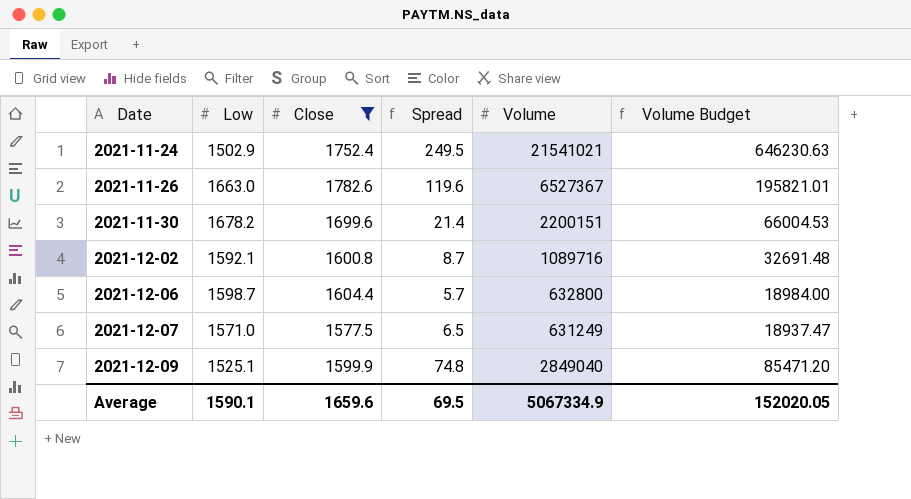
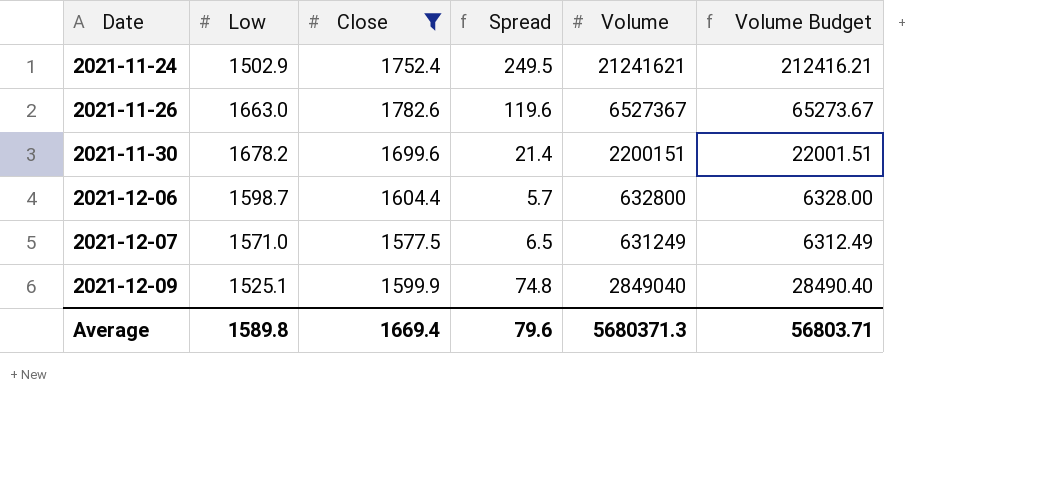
column Volume Budget | formula: [Volume] * 0.03 -> [Volume] * 0.01
row 2021-12-02: 1592.1 | 1600.8 | 8.7 | 1089716 | 32691.48 -> none
2021-11-24 | Volume: 21541021 -> 21241621
Average | Low: 1590.1 -> 1589.8
Average | Close: 1659.6 -> 1669.4
Average | Spread: 69.5 -> 79.6
Average | Volume: 5067334.9 -> 5680371.3
Average | Volume Budget: 152020.05 -> 56803.71

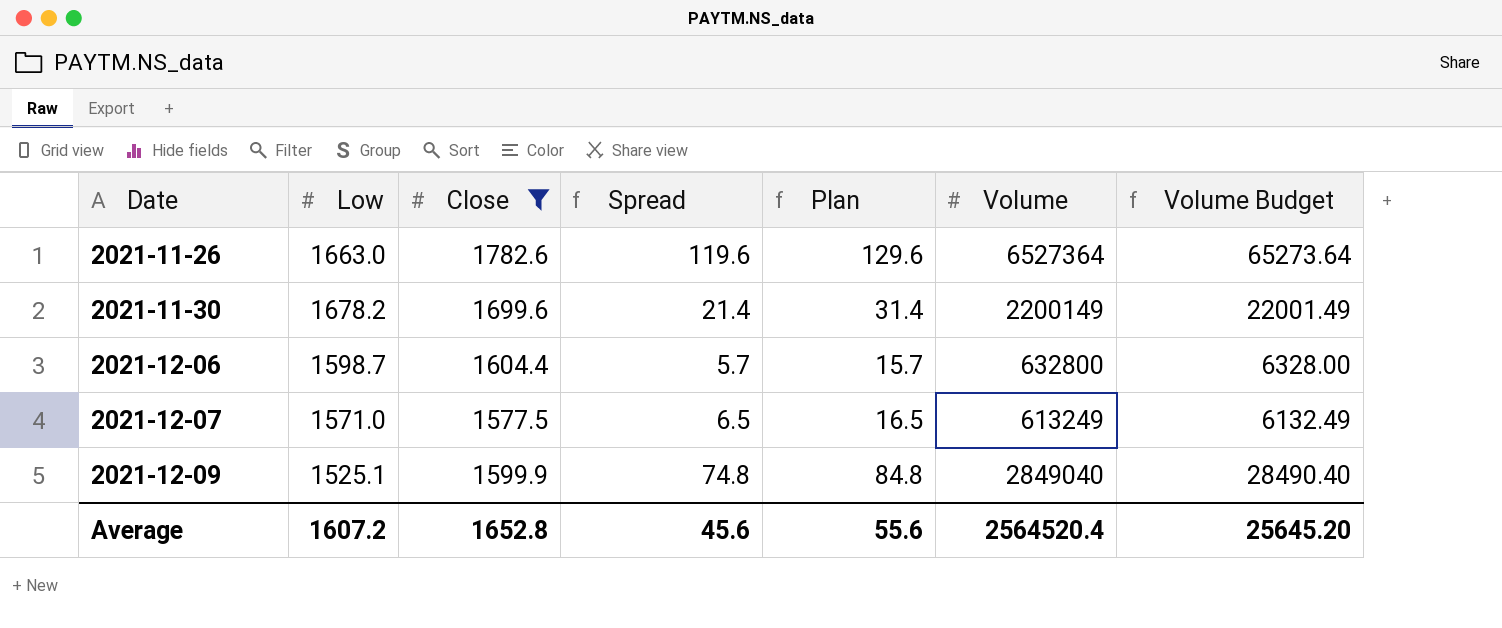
column Plan | formula: none -> [Spread] + 10
row 2021-11-24: 1502.9 | 1752.4 | 249.5 | 21241621 | 212416.21 -> none
2021-11-26 | Volume: 6527367 -> 6527364
2021-11-26 | Volume Budget: 65273.67 -> 65273.64
2021-11-30 | Volume: 2200151 -> 2200149
2021-11-30 | Volume Budget: 22001.51 -> 22001.49
2021-12-07 | Volume: 631249 -> 613249
2021-12-07 | Volume Budget: 6312.49 -> 6132.49
Average | Low: 1589.8 -> 1607.2
Average | Close: 1669.4 -> 1652.8
Average | Spread: 79.6 -> 45.6
Average | Volume: 5680371.3 -> 2564520.4
Average | Volume Budget: 56803.71 -> 25645.20

